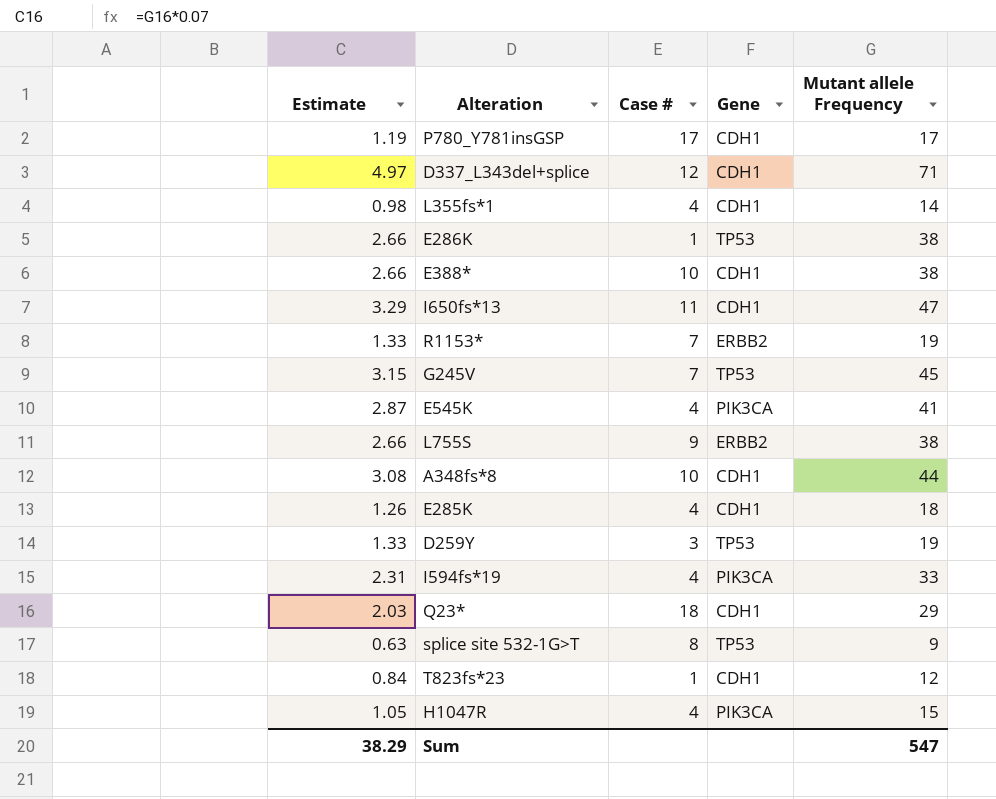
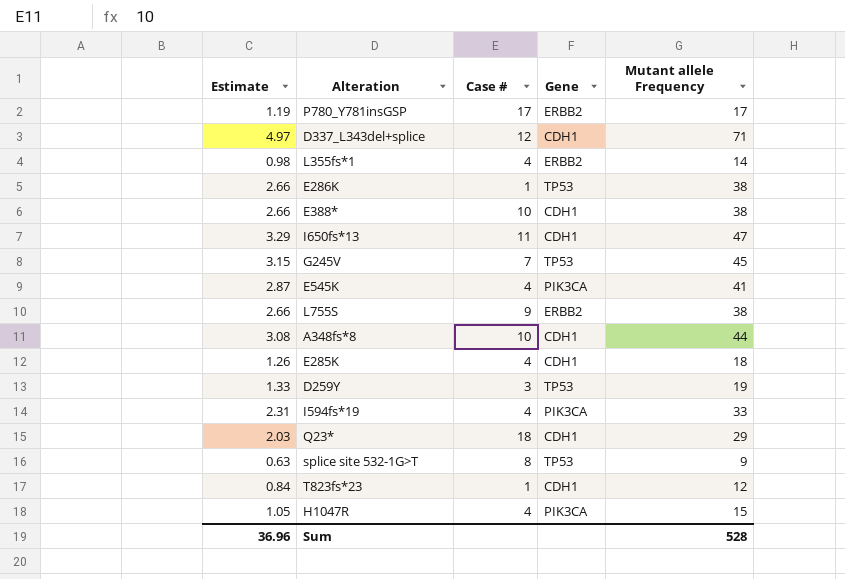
row R1153*: 1.33 | 7 | ERBB2 | 19 -> none
P780_Y781insGSP | Gene: CDH1 -> ERBB2
L355fs*1 | Gene: CDH1 -> ERBB2
Sum | Estimate: 38.29 -> 36.96
Sum | Mutant allele Frequency: 547 -> 528

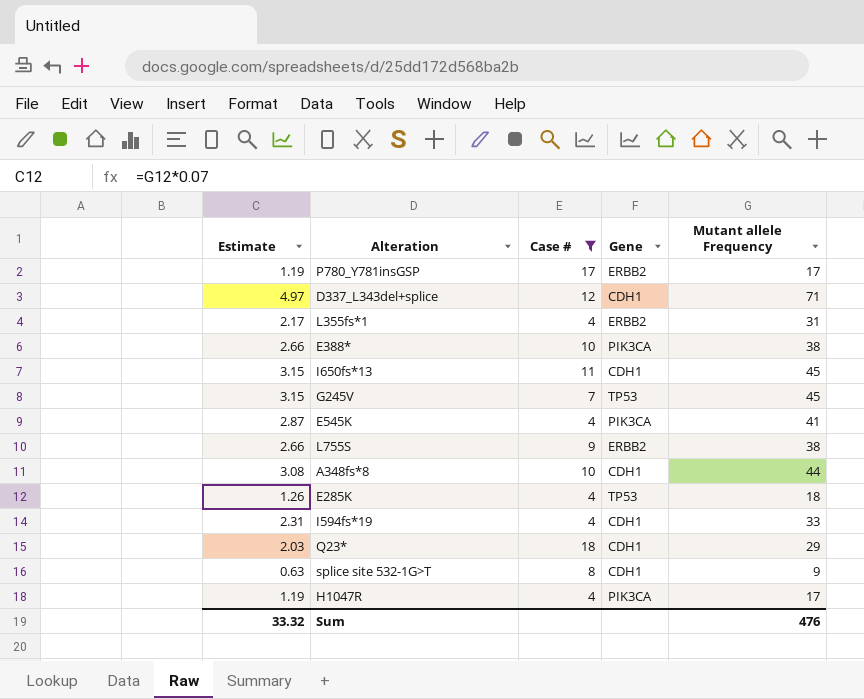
filter: none -> Case # >= 4
L355fs*1 | Estimate: 0.98 -> 2.17
L355fs*1 | Mutant allele Frequency: 14 -> 31
E388* | Gene: CDH1 -> PIK3CA
I650fs*13 | Estimate: 3.29 -> 3.15
I650fs*13 | Mutant allele Frequency: 47 -> 45
E285K | Gene: CDH1 -> TP53
I594fs*19 | Gene: PIK3CA -> CDH1
splice site 532-1G>T | Gene: TP53 -> CDH1
H1047R | Estimate: 1.05 -> 1.19
H1047R | Mutant allele Frequency: 15 -> 17
Sum | Estimate: 36.96 -> 33.32
Sum | Mutant allele Frequency: 528 -> 476

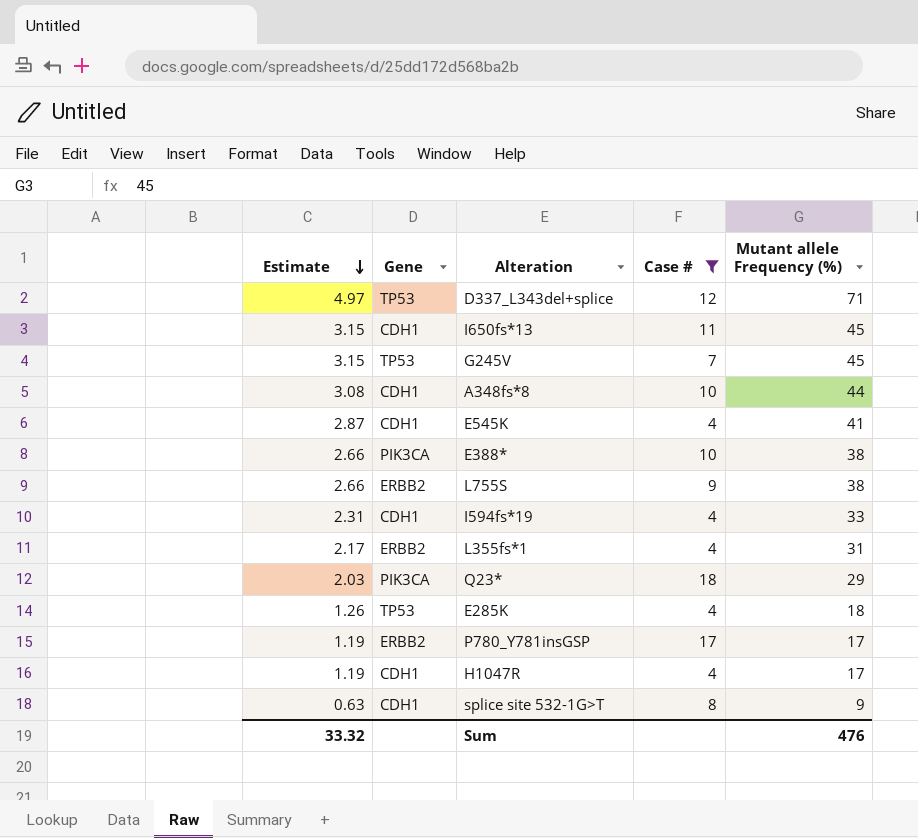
row order: none -> Estimate descending
column Gene | position: 4 -> 2
column name: Mutant allele Frequency -> Mutant allele Frequency (%)
D337_L343del+splice | Gene: CDH1 -> TP53
E545K | Gene: PIK3CA -> CDH1
Q23* | Gene: CDH1 -> PIK3CA
H1047R | Gene: PIK3CA -> CDH1

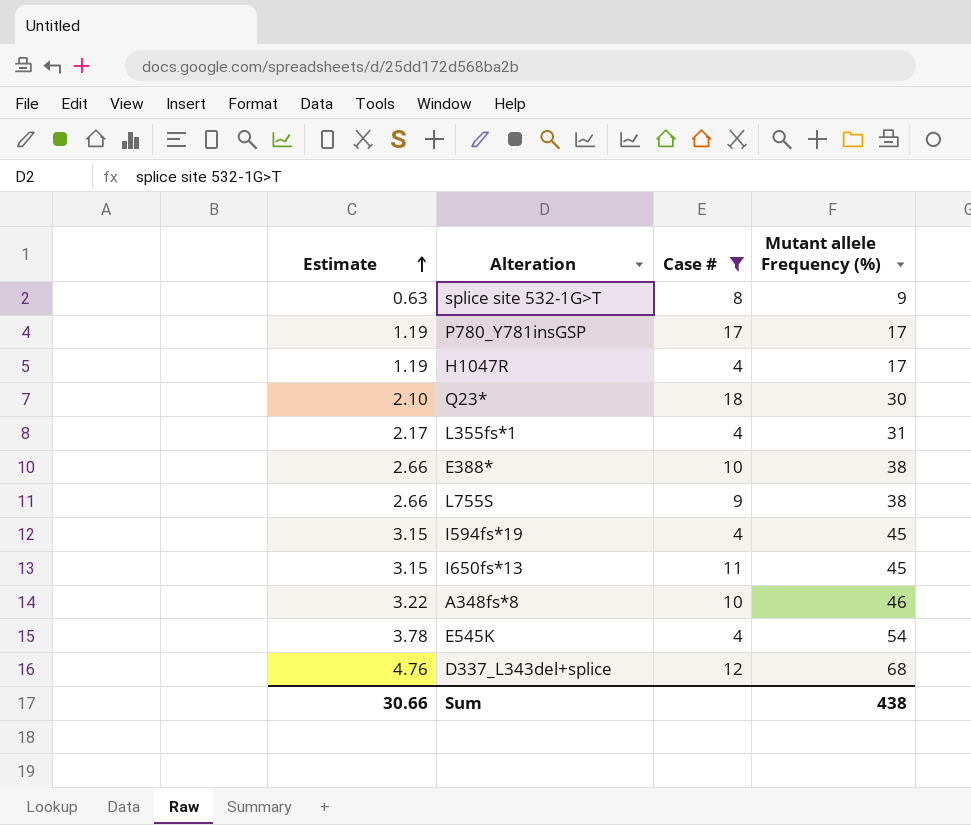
row order: Estimate descending -> Estimate ascending
column Gene | position: 2 -> none
row G245V: 3.15 | TP53 | 7 | 45 -> none
row E285K: 1.26 | TP53 | 4 | 18 -> none
Q23* | Estimate: 2.03 -> 2.10
Q23* | Mutant allele Frequency (%): 29 -> 30
I594fs*19 | Estimate: 2.31 -> 3.15
I594fs*19 | Mutant allele Frequency (%): 33 -> 45
A348fs*8 | Estimate: 3.08 -> 3.22
A348fs*8 | Mutant allele Frequency (%): 44 -> 46
E545K | Estimate: 2.87 -> 3.78
E545K | Mutant allele Frequency (%): 41 -> 54
D337_L343del+splice | Estimate: 4.97 -> 4.76
D337_L343del+splice | Mutant allele Frequency (%): 71 -> 68
Sum | Estimate: 33.32 -> 30.66
Sum | Mutant allele Frequency (%): 476 -> 438

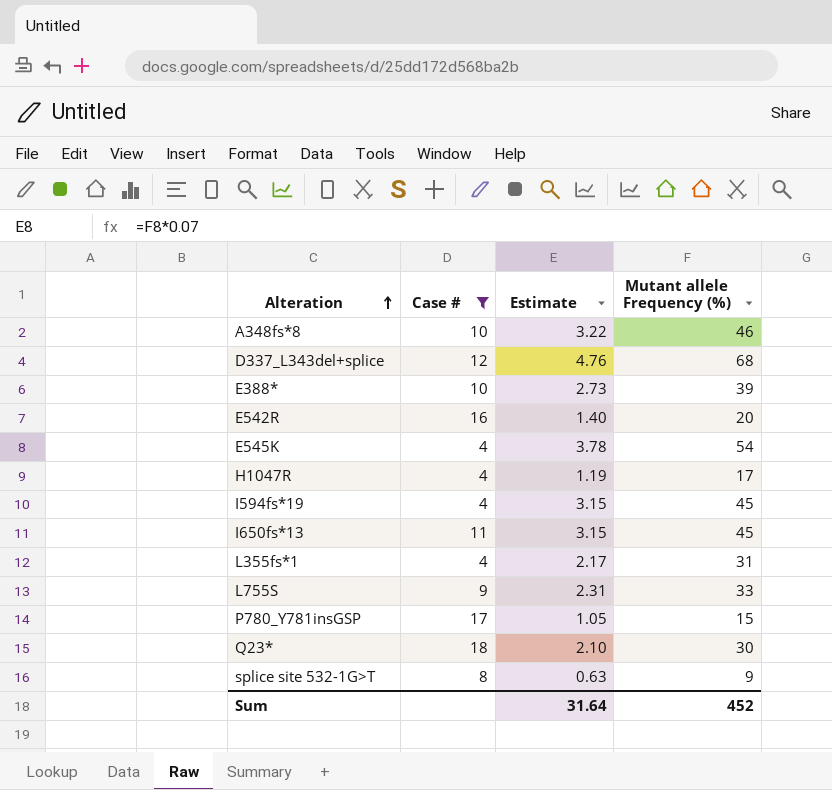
row order: Estimate ascending -> Alteration ascending
column Estimate | position: 1 -> 3
E388* | Estimate: 2.66 -> 2.73
E388* | Mutant allele Frequency (%): 38 -> 39
row E542R: none -> 16 | 1.40 | 20
L755S | Estimate: 2.66 -> 2.31
L755S | Mutant allele Frequency (%): 38 -> 33
P780_Y781insGSP | Estimate: 1.19 -> 1.05
P780_Y781insGSP | Mutant allele Frequency (%): 17 -> 15
Sum | Estimate: 30.66 -> 31.64
Sum | Mutant allele Frequency (%): 438 -> 452

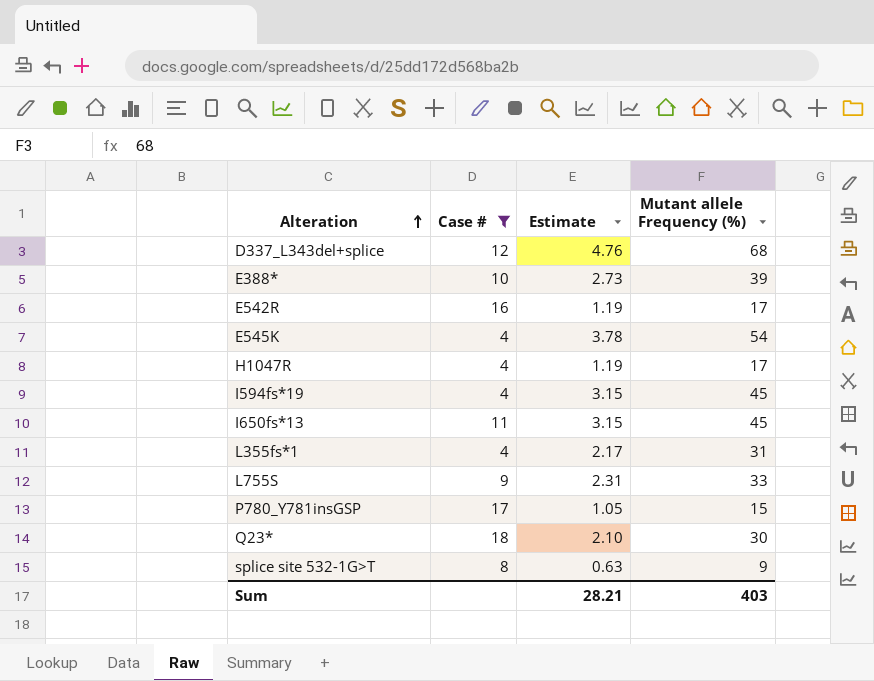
row A348fs*8: 10 | 3.22 | 46 -> none
E542R | Estimate: 1.40 -> 1.19
E542R | Mutant allele Frequency (%): 20 -> 17
Sum | Estimate: 31.64 -> 28.21
Sum | Mutant allele Frequency (%): 452 -> 403

